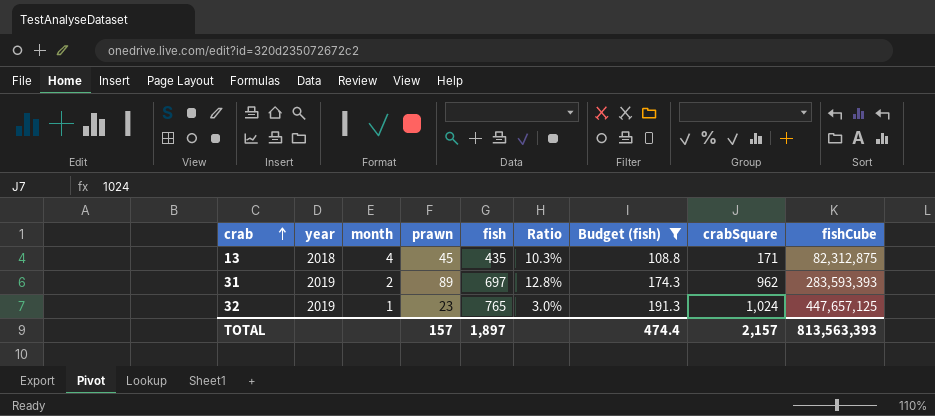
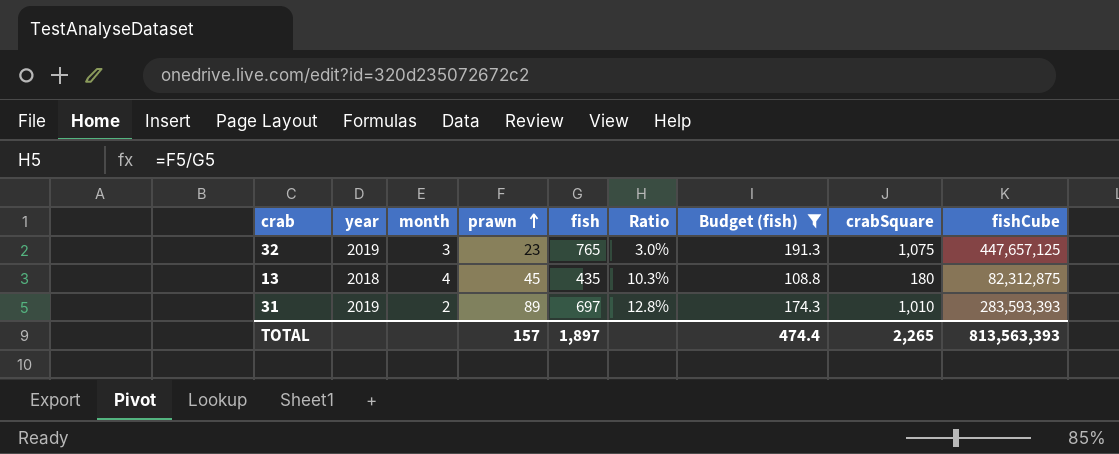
row order: crab ascending -> prawn ascending
32 | month: 1 -> 3
32 | crabSquare: 1,024 -> 1,075
13 | crabSquare: 171 -> 180
31 | crabSquare: 962 -> 1,010
TOTAL | crabSquare: 2,157 -> 2,265

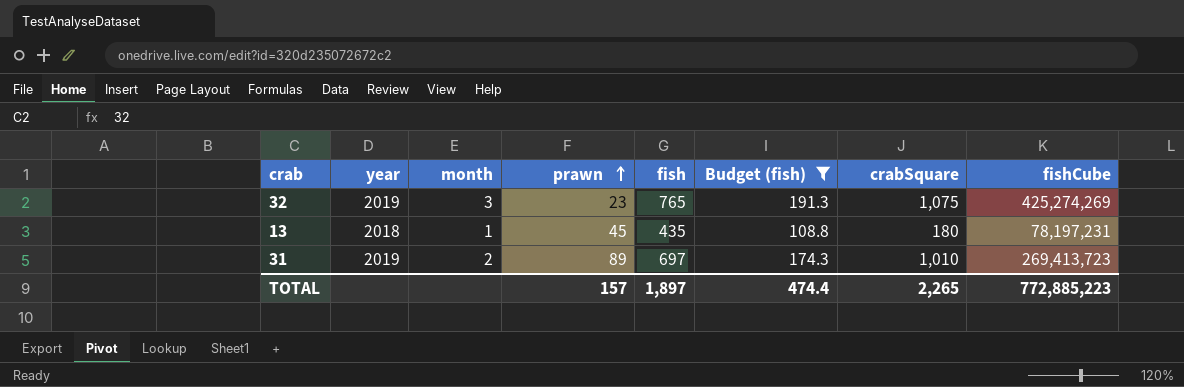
column Ratio | formula: [prawn] / [fish] -> none
32 | fishCube: 447,657,125 -> 425,274,269
13 | month: 4 -> 1
13 | fishCube: 82,312,875 -> 78,197,231
31 | fishCube: 283,593,393 -> 269,413,723
TOTAL | fishCube: 813,563,393 -> 772,885,223

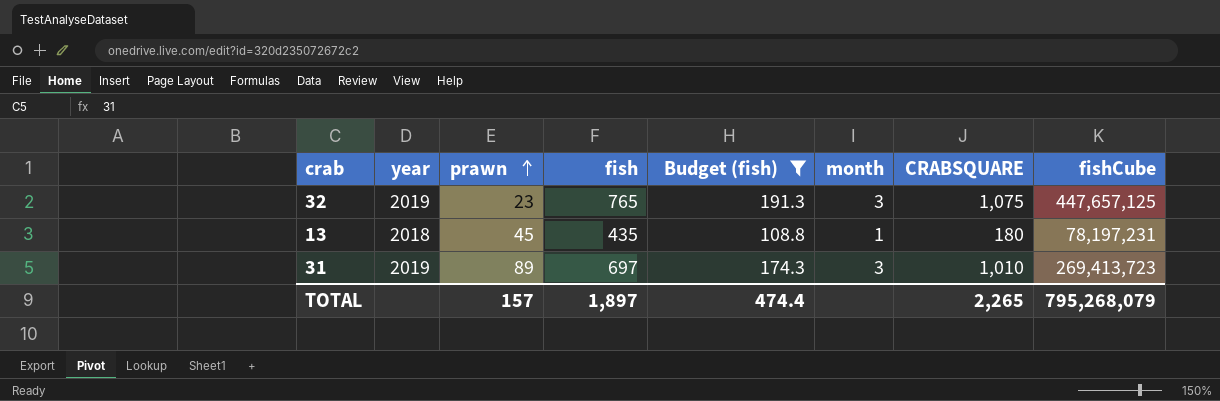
column month | position: 3 -> 6
column name: crabSquare -> CRABSQUARE
32 | fishCube: 425,274,269 -> 447,657,125
31 | month: 2 -> 3
TOTAL | fishCube: 772,885,223 -> 795,268,079

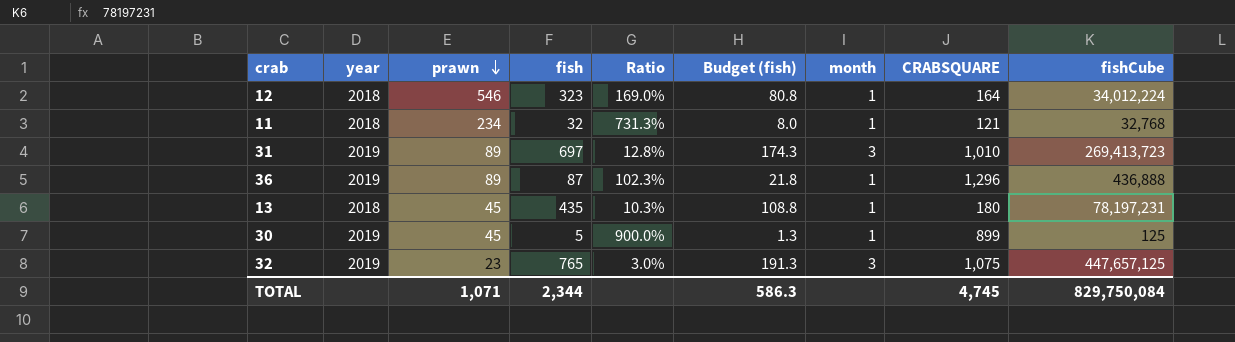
filter: Budget (fish) >= 108.8 -> none
row order: prawn ascending -> prawn descending
column Ratio | formula: none -> [prawn] / [fish]
TOTAL | prawn: 157 -> 1,071
TOTAL | fish: 1,897 -> 2,344
TOTAL | Budget (fish): 474.4 -> 586.3
TOTAL | CRABSQUARE: 2,265 -> 4,745
TOTAL | fishCube: 795,268,079 -> 829,750,084

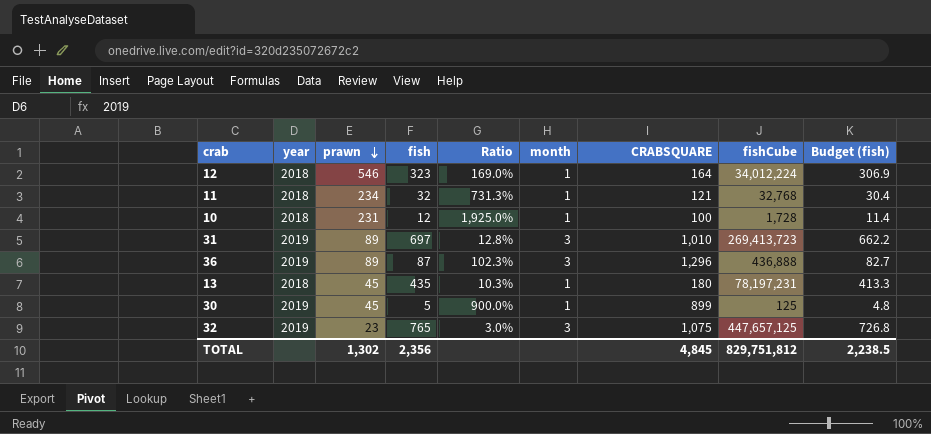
column Budget (fish) | formula: [fish] * 0.25 -> [fish] * 0.95
column Budget (fish) | position: 6 -> 9
row 10: none -> 2018 | 231 | 12 | 1,925.0% | 1 | 100 | 1,728 | 11.4
36 | month: 1 -> 3
TOTAL | prawn: 1,071 -> 1,302
TOTAL | fish: 2,344 -> 2,356
TOTAL | CRABSQUARE: 4,745 -> 4,845
TOTAL | fishCube: 829,750,084 -> 829,751,812
TOTAL | Budget (fish): 586.3 -> 2,238.5

